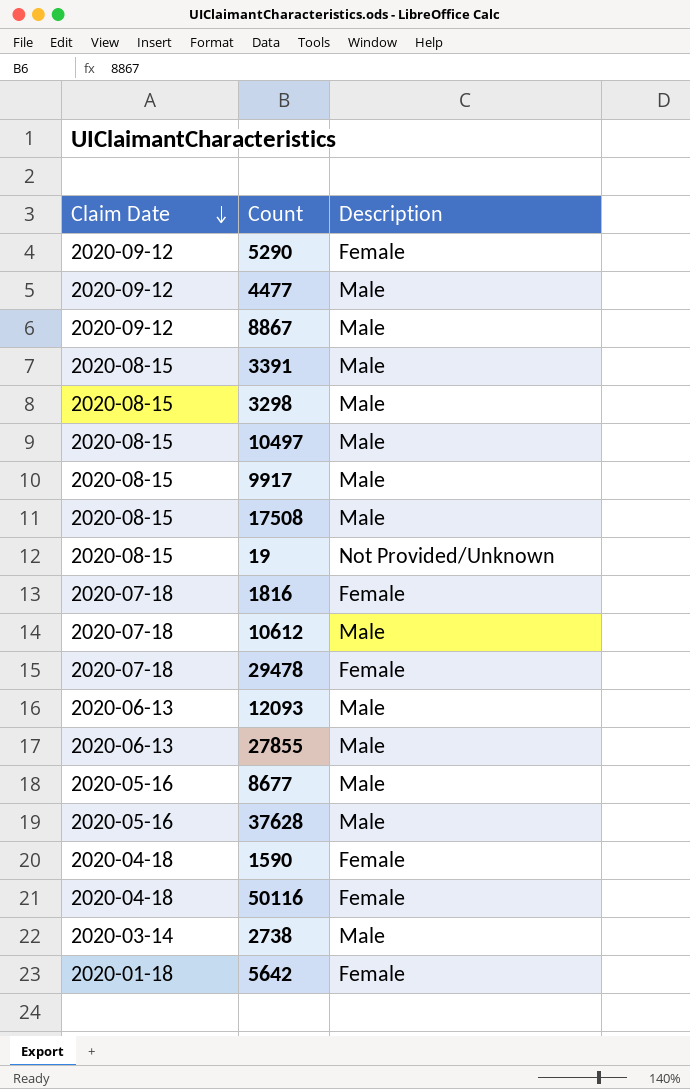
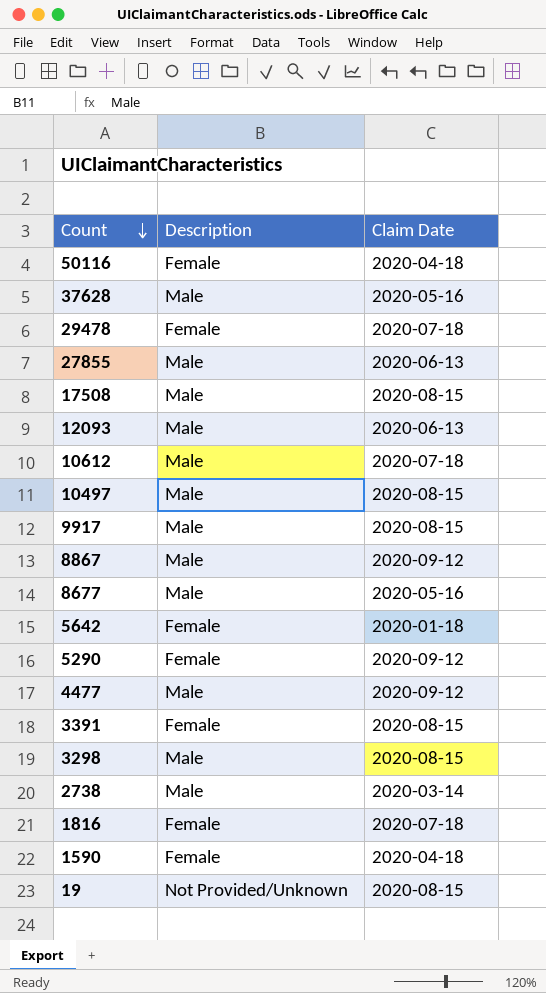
row order: Claim Date descending -> Count descending
column Claim Date | position: 1 -> 3
3391 | Description: Male -> Female

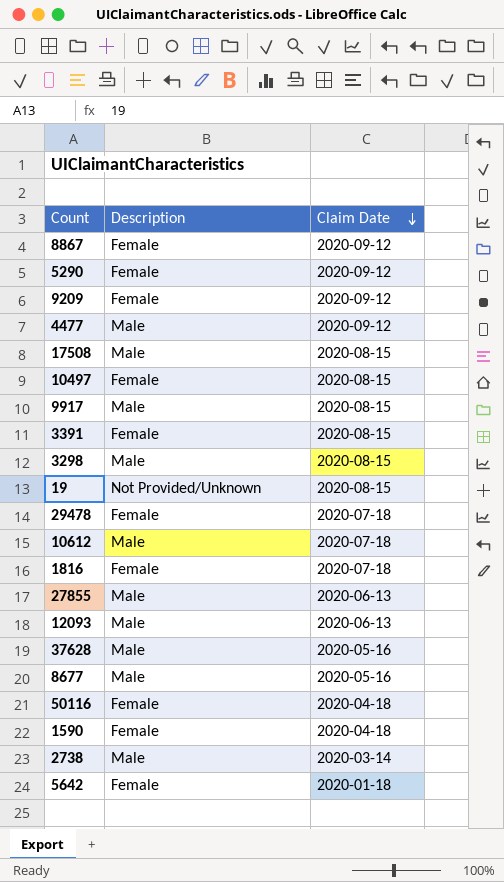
row order: Count descending -> Claim Date descending
8867 | Description: Male -> Female
row 9209: none -> Female | 2020-09-12
10497 | Description: Male -> Female

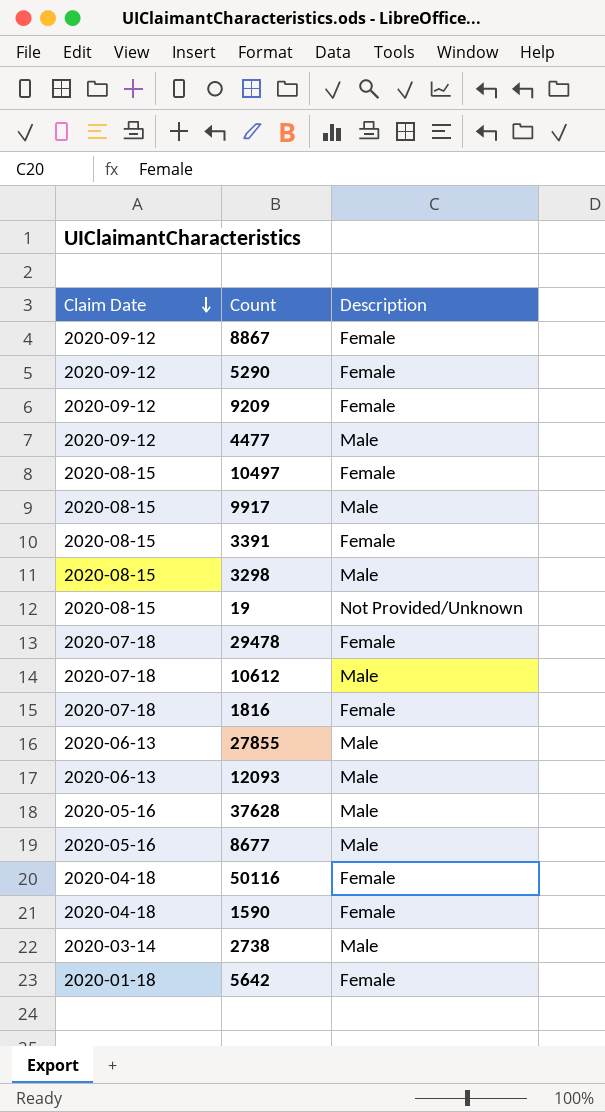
column Claim Date | position: 3 -> 1
row 17508: Male | 2020-08-15 -> none

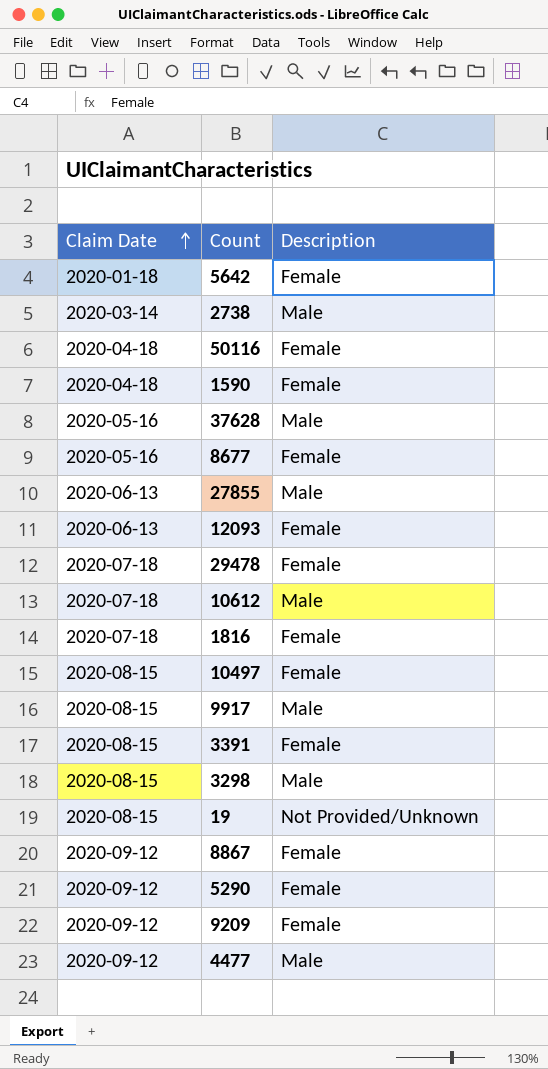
row order: Claim Date descending -> Claim Date ascending
8677 | Description: Male -> Female
12093 | Description: Male -> Female

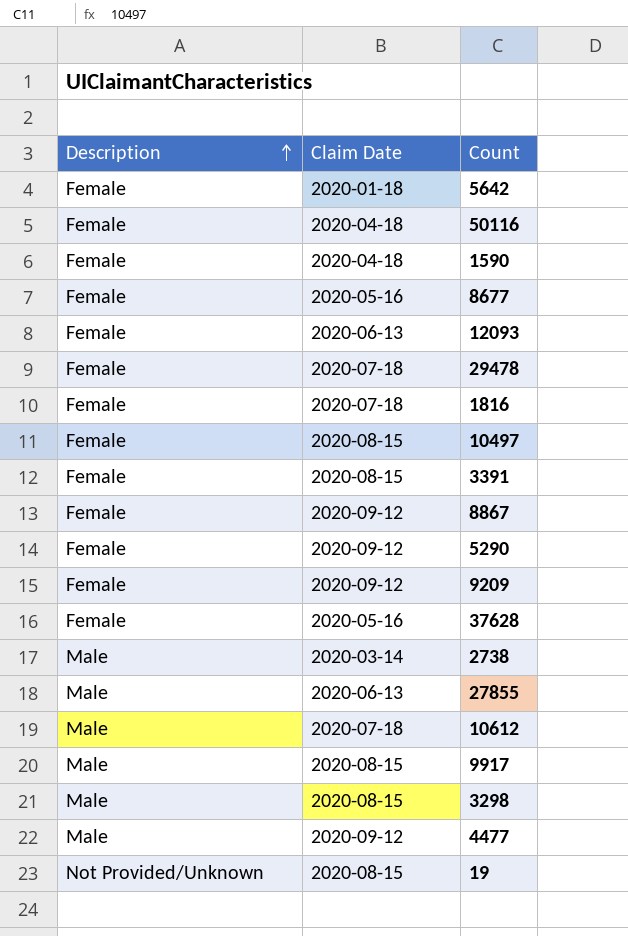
row order: Claim Date ascending -> Description ascending
column Description | position: 3 -> 1
37628 | Description: Male -> Female

